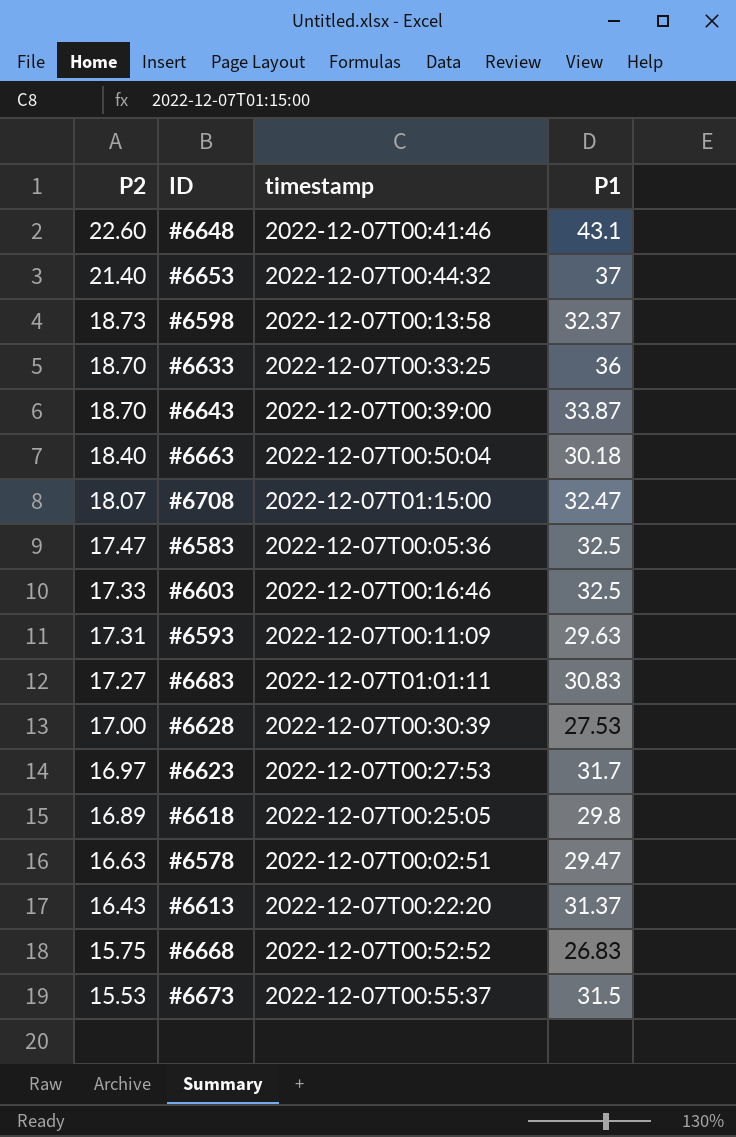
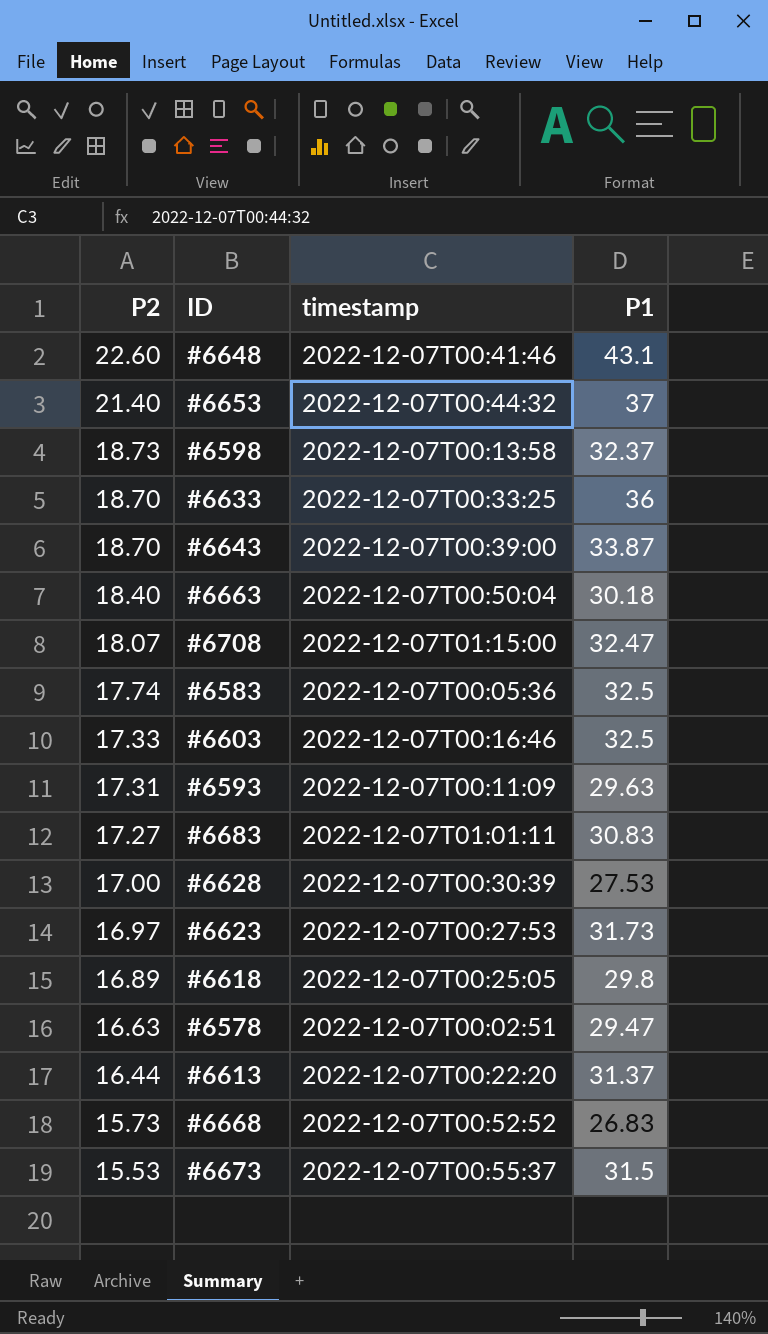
#6583 | P2: 17.47 -> 17.74
#6623 | P1: 31.7 -> 31.73
#6613 | P2: 16.43 -> 16.44
#6668 | P2: 15.75 -> 15.73

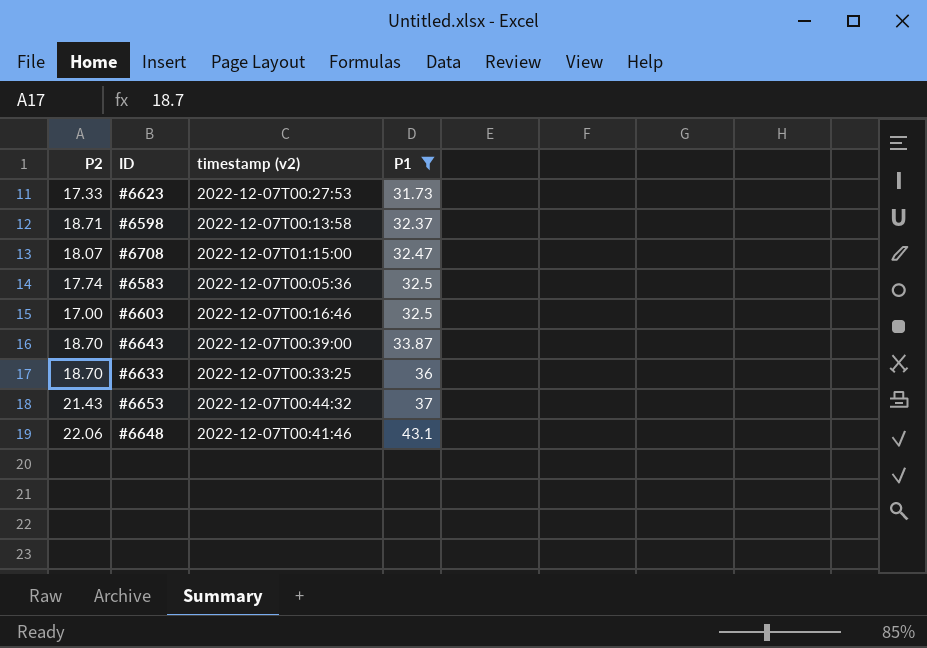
filter: none -> P1 >= 31.73
row order: P2 descending -> P1 ascending
column name: timestamp -> timestamp (v2)
#6623 | P2: 16.97 -> 17.33
#6598 | P2: 18.73 -> 18.71
#6603 | P2: 17.33 -> 17.00
#6653 | P2: 21.40 -> 21.43
#6648 | P2: 22.60 -> 22.06

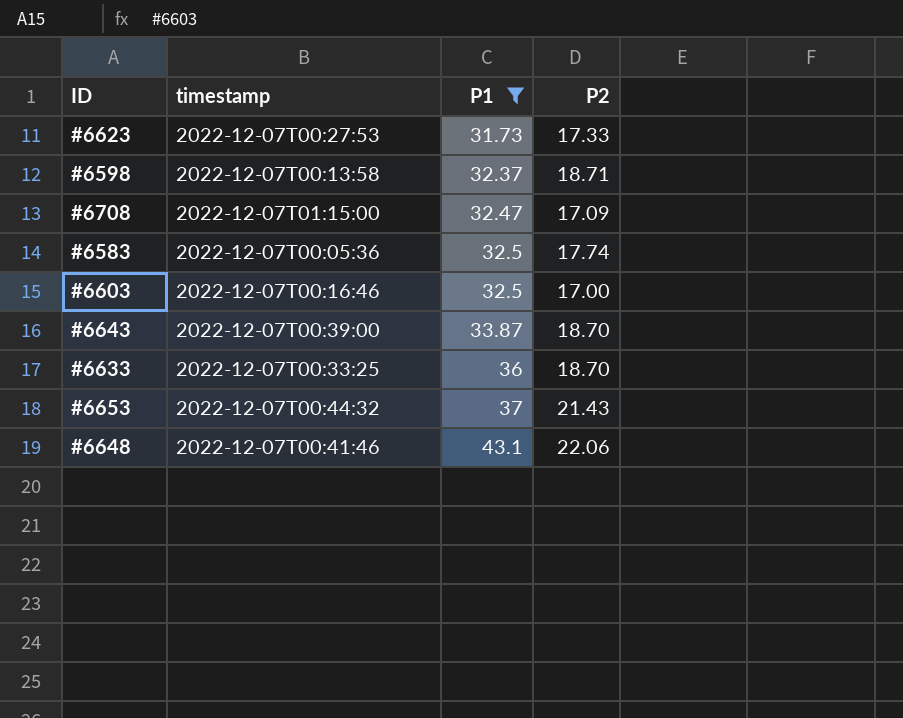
column name: timestamp (v2) -> timestamp
column P2 | position: 1 -> 4
#6708 | P2: 18.07 -> 17.09

